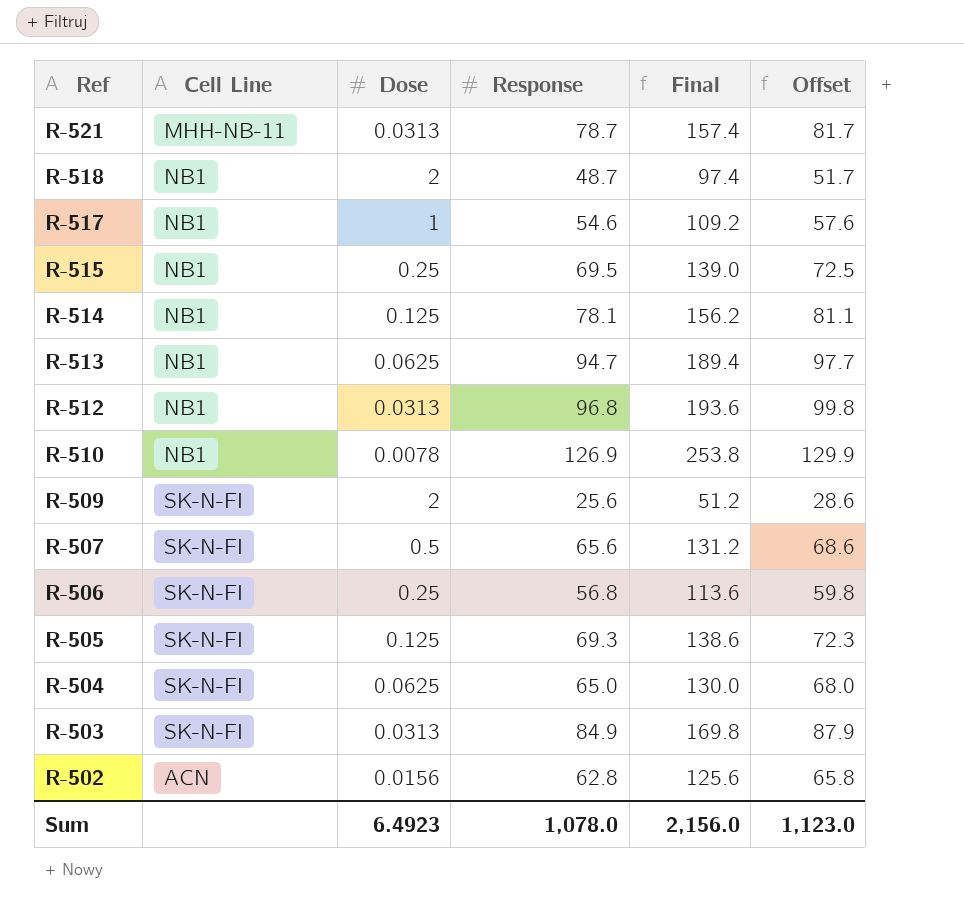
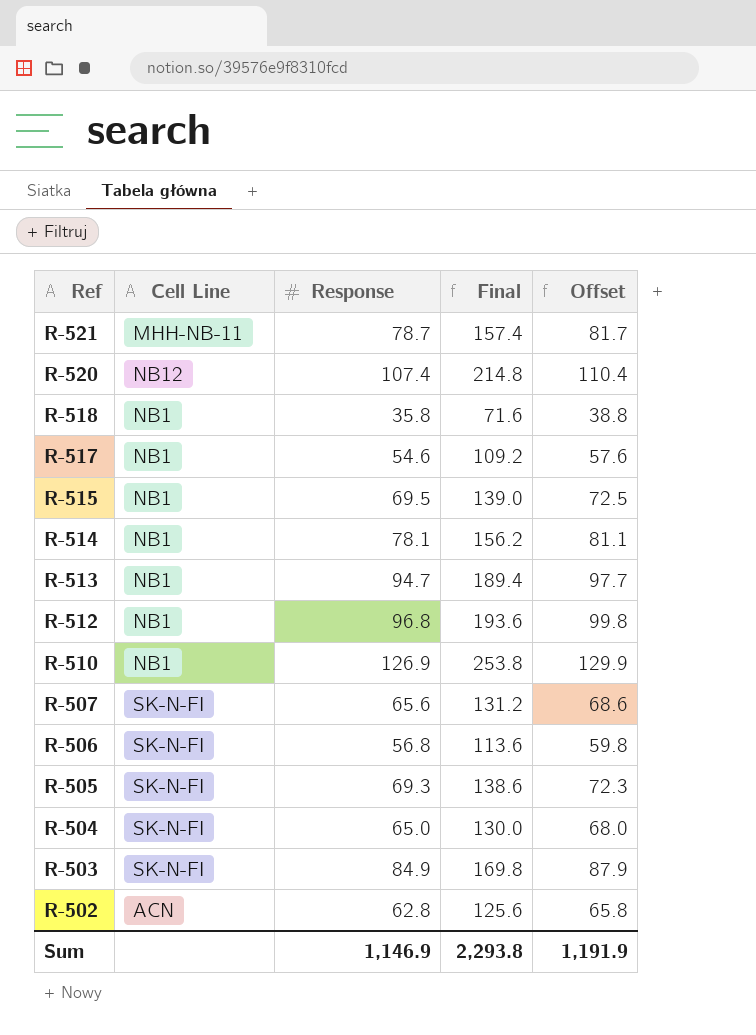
column Dose | position: 3 -> none
row R-509: SK-N-FI | 2 | 25.6 | 51.2 | 28.6 -> none
row R-520: none -> NB12 | 107.4 | 214.8 | 110.4
R-518 | Response: 48.7 -> 35.8
R-518 | Final: 97.4 -> 71.6
R-518 | Offset: 51.7 -> 38.8
Sum | Response: 1,078.0 -> 1,146.9
Sum | Final: 2,156.0 -> 2,293.8
Sum | Offset: 1,123.0 -> 1,191.9

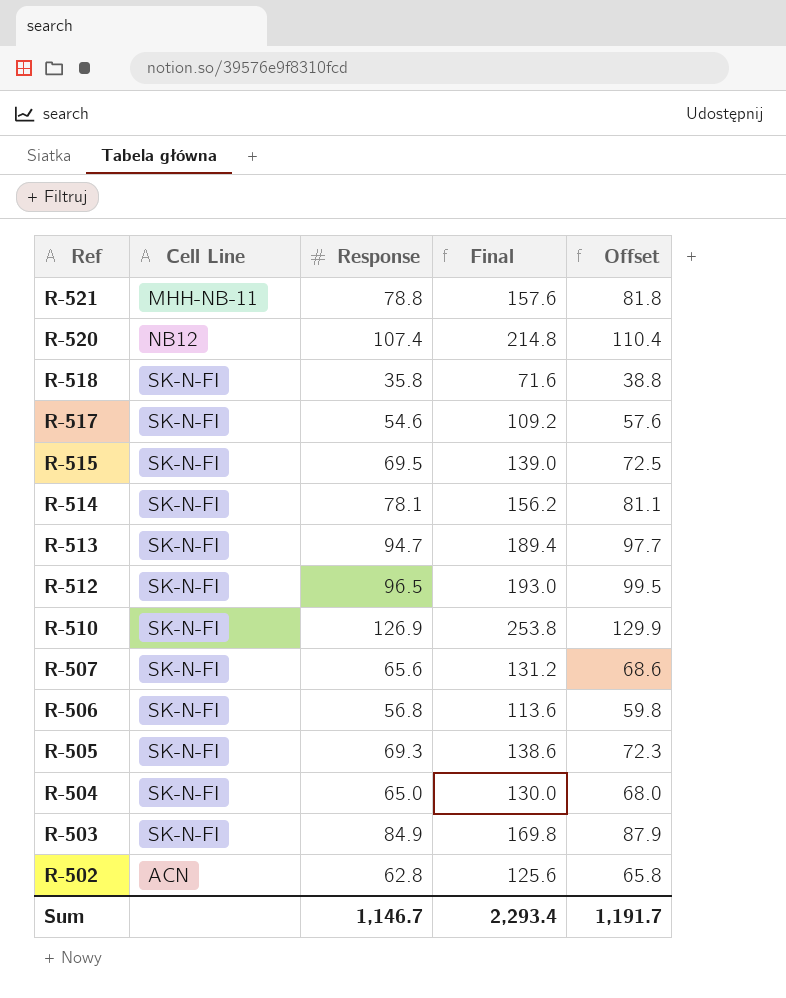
R-521 | Response: 78.7 -> 78.8
R-521 | Final: 157.4 -> 157.6
R-521 | Offset: 81.7 -> 81.8
R-518 | Cell Line: NB1 -> SK-N-FI
R-517 | Cell Line: NB1 -> SK-N-FI
R-515 | Cell Line: NB1 -> SK-N-FI
R-514 | Cell Line: NB1 -> SK-N-FI
R-513 | Cell Line: NB1 -> SK-N-FI
R-512 | Cell Line: NB1 -> SK-N-FI
R-512 | Response: 96.8 -> 96.5
R-512 | Final: 193.6 -> 193.0
R-512 | Offset: 99.8 -> 99.5
R-510 | Cell Line: NB1 -> SK-N-FI
Sum | Response: 1,146.9 -> 1,146.7
Sum | Final: 2,293.8 -> 2,293.4
Sum | Offset: 1,191.9 -> 1,191.7

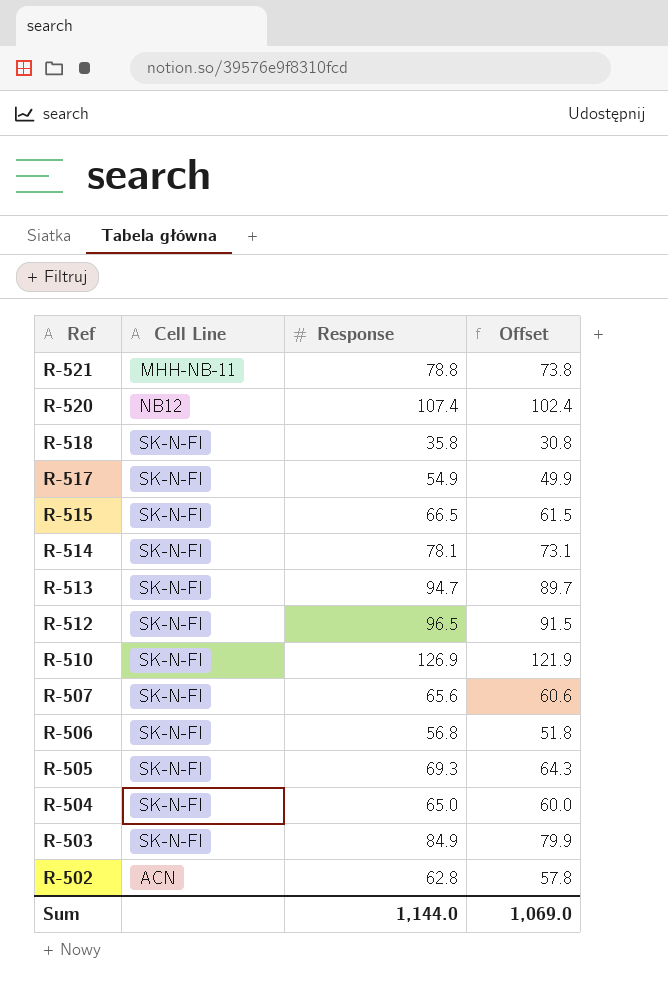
column Final | formula: [Response] * 2 -> none
column Offset | formula: [Response] + 3 -> [Response] - 5
R-517 | Response: 54.6 -> 54.9
R-515 | Response: 69.5 -> 66.5
Sum | Response: 1,146.7 -> 1,144.0
Sum | Offset: 1,191.7 -> 1,069.0

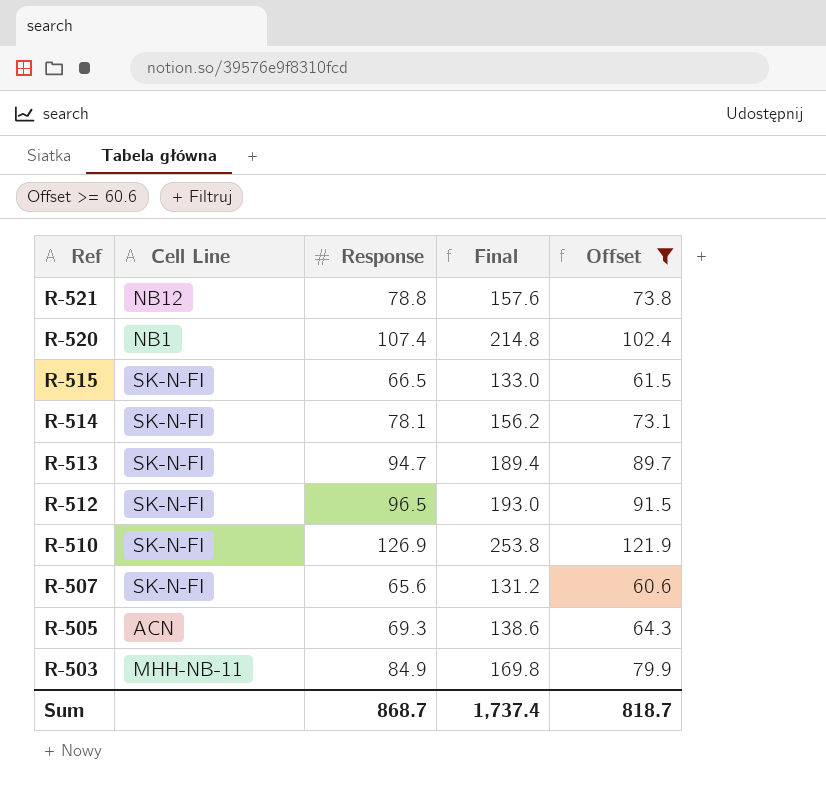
filter: none -> Offset >= 60.6
column Final | formula: none -> [Response] * 2
R-521 | Cell Line: MHH-NB-11 -> NB12
R-520 | Cell Line: NB12 -> NB1
R-505 | Cell Line: SK-N-FI -> ACN
R-503 | Cell Line: SK-N-FI -> MHH-NB-11
Sum | Response: 1,144.0 -> 868.7
Sum | Offset: 1,069.0 -> 818.7

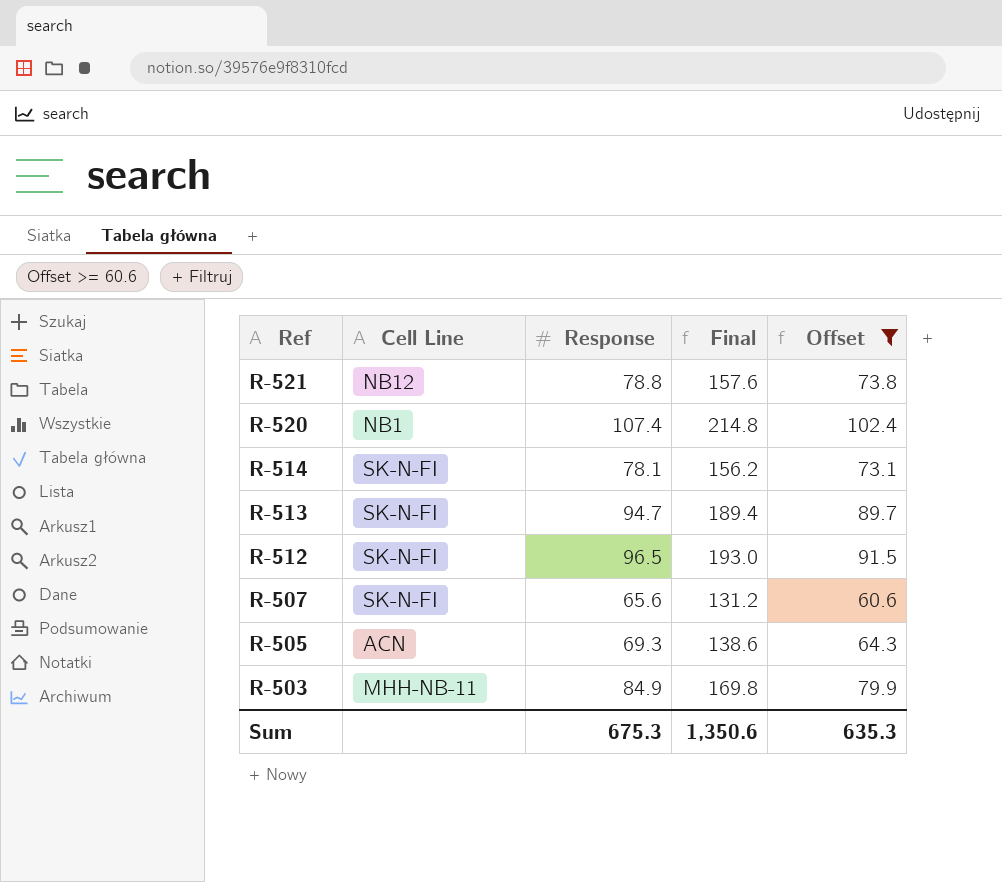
row R-515: SK-N-FI | 66.5 | 133.0 | 61.5 -> none
row R-510: SK-N-FI | 126.9 | 253.8 | 121.9 -> none
Sum | Response: 868.7 -> 675.3
Sum | Final: 1,737.4 -> 1,350.6
Sum | Offset: 818.7 -> 635.3

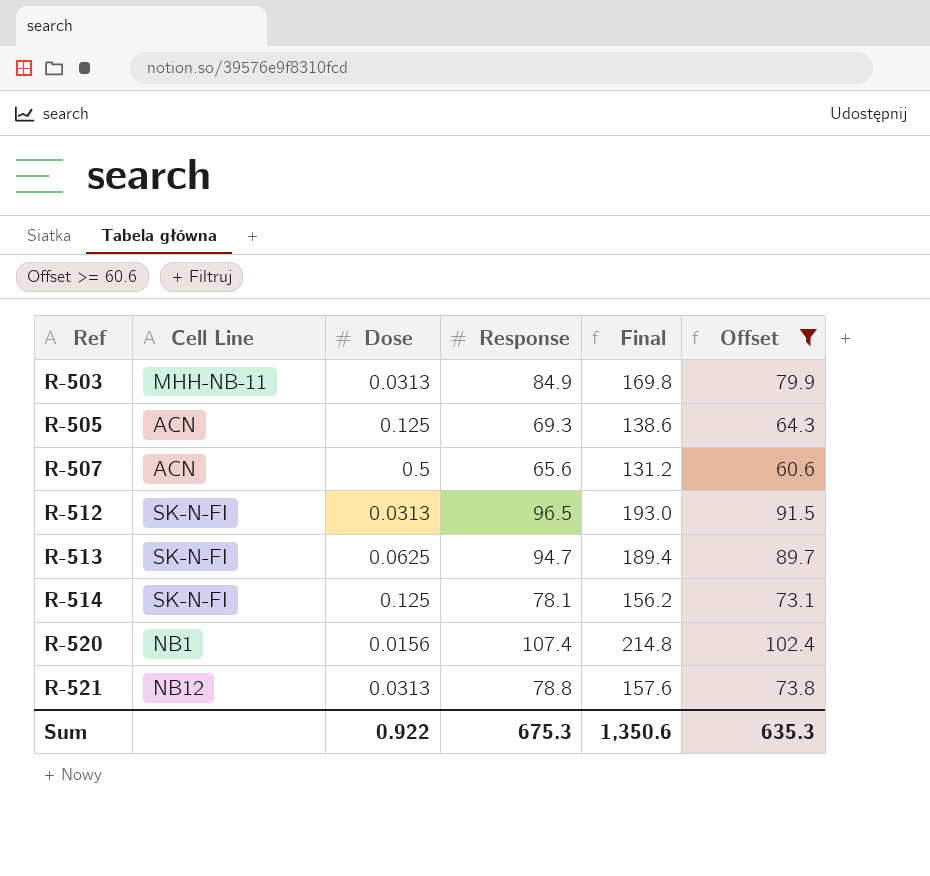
row order: Ref descending -> Ref ascending
column Dose | position: none -> 3
R-507 | Cell Line: SK-N-FI -> ACN

